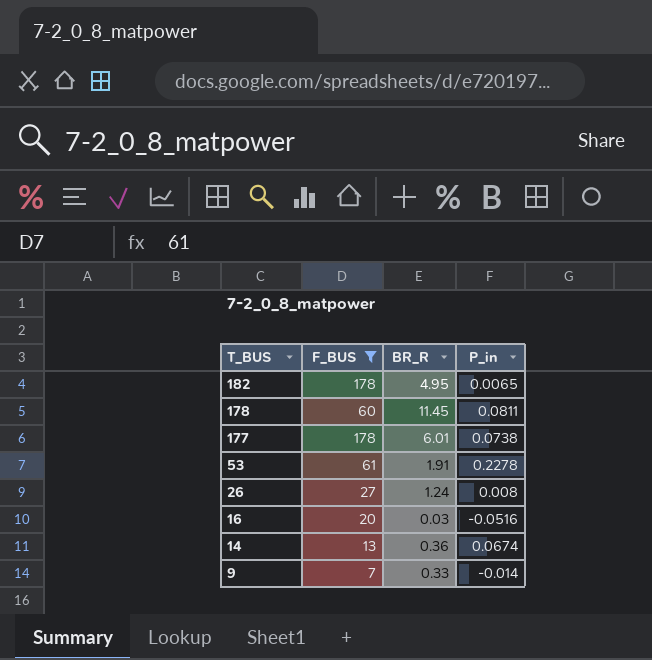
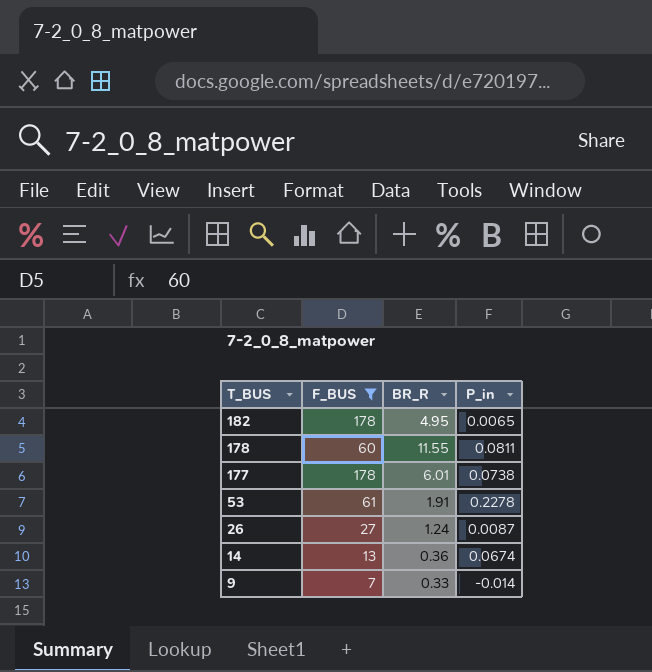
row 16: 20 | 0.03 | -0.0516 -> none
178 | BR_R: 11.45 -> 11.55
26 | P_in: 0.008 -> 0.0087

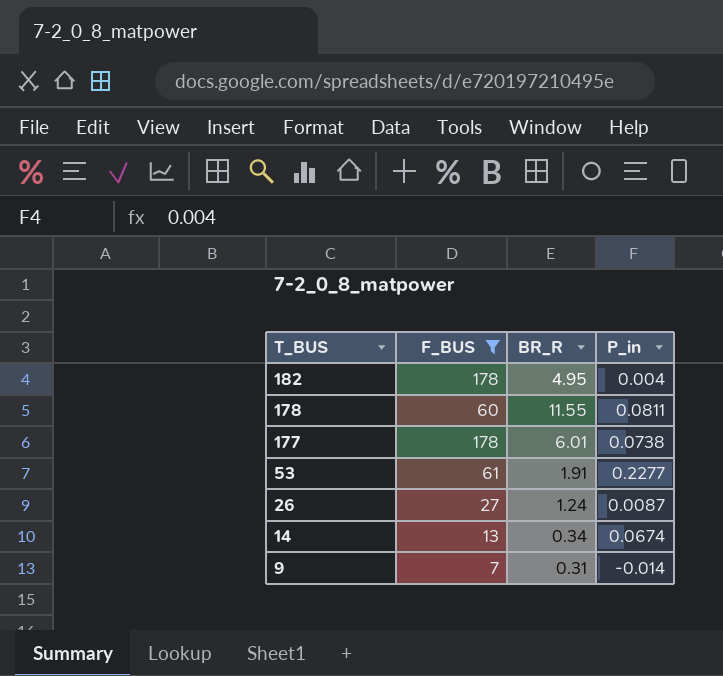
182 | P_in: 0.0065 -> 0.004
53 | P_in: 0.2278 -> 0.2277
14 | BR_R: 0.36 -> 0.34
9 | BR_R: 0.33 -> 0.31

